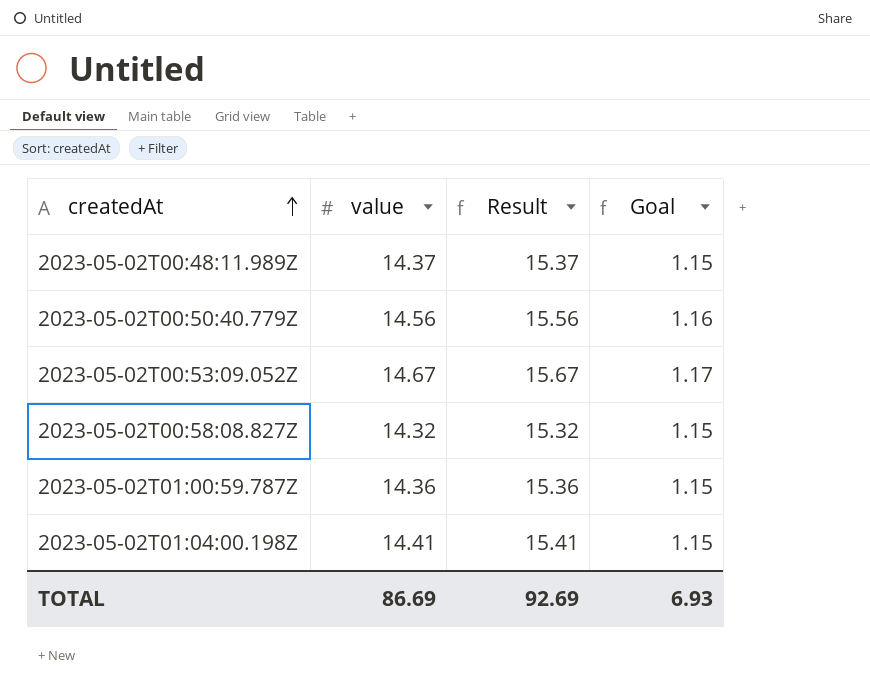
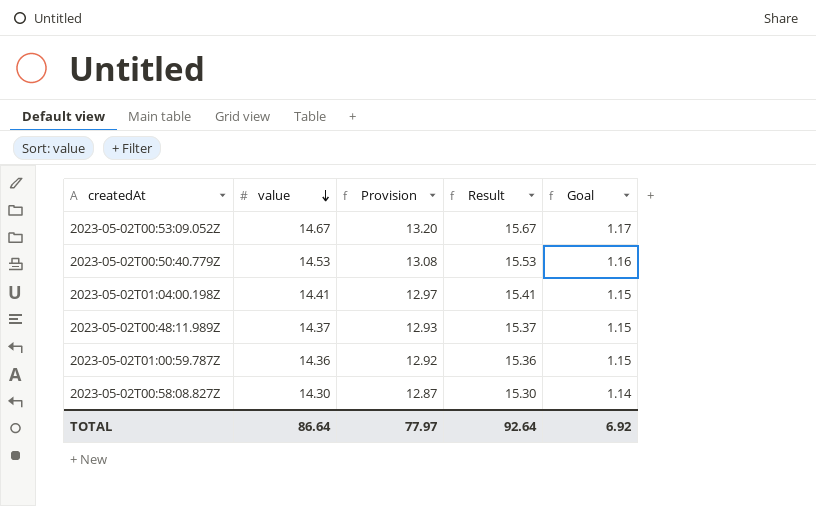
row order: createdAt ascending -> value descending
column Provision | formula: none -> [value] * 0.9
2023-05-02T00:50:40.779Z | value: 14.56 -> 14.53
2023-05-02T00:50:40.779Z | Result: 15.56 -> 15.53
2023-05-02T00:58:08.827Z | value: 14.32 -> 14.30
2023-05-02T00:58:08.827Z | Result: 15.32 -> 15.30
2023-05-02T00:58:08.827Z | Goal: 1.15 -> 1.14
TOTAL | value: 86.69 -> 86.64
TOTAL | Result: 92.69 -> 92.64
TOTAL | Goal: 6.93 -> 6.92

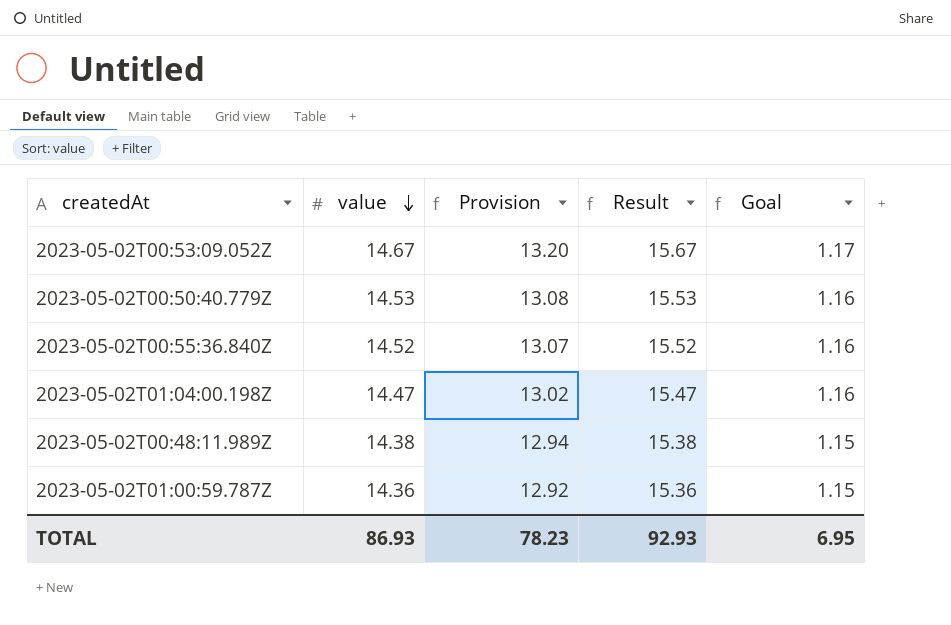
row 2023-05-02T00:58:08.827Z: 14.30 | 12.87 | 15.30 | 1.14 -> none
row 2023-05-02T00:55:36.840Z: none -> 14.52 | 13.07 | 15.52 | 1.16
2023-05-02T01:04:00.198Z | value: 14.41 -> 14.47
2023-05-02T01:04:00.198Z | Provision: 12.97 -> 13.02
2023-05-02T01:04:00.198Z | Result: 15.41 -> 15.47
2023-05-02T01:04:00.198Z | Goal: 1.15 -> 1.16
2023-05-02T00:48:11.989Z | value: 14.37 -> 14.38
2023-05-02T00:48:11.989Z | Provision: 12.93 -> 12.94
2023-05-02T00:48:11.989Z | Result: 15.37 -> 15.38
TOTAL | value: 86.64 -> 86.93
TOTAL | Provision: 77.97 -> 78.23
TOTAL | Result: 92.64 -> 92.93
TOTAL | Goal: 6.92 -> 6.95

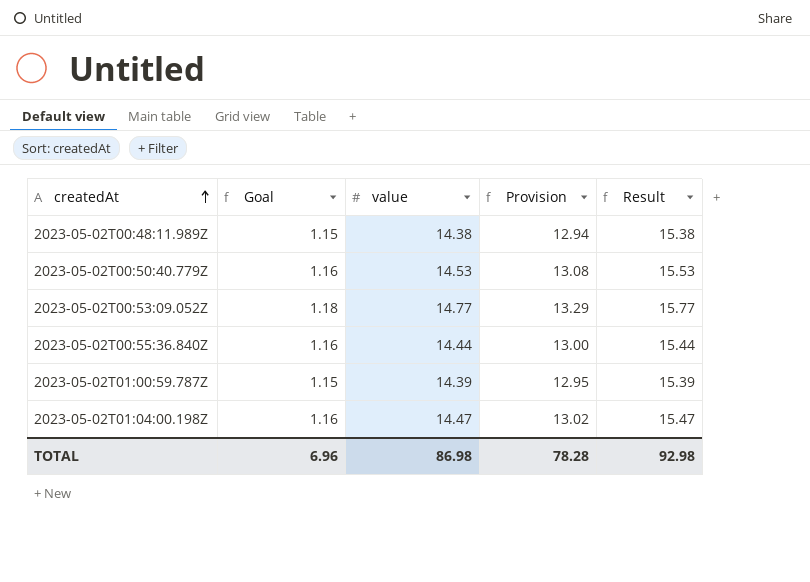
row order: value descending -> createdAt ascending
column Goal | position: 5 -> 2
2023-05-02T00:53:09.052Z | Goal: 1.17 -> 1.18
2023-05-02T00:53:09.052Z | value: 14.67 -> 14.77
2023-05-02T00:53:09.052Z | Provision: 13.20 -> 13.29
2023-05-02T00:53:09.052Z | Result: 15.67 -> 15.77
2023-05-02T00:55:36.840Z | value: 14.52 -> 14.44
2023-05-02T00:55:36.840Z | Provision: 13.07 -> 13.00
2023-05-02T00:55:36.840Z | Result: 15.52 -> 15.44
2023-05-02T01:00:59.787Z | value: 14.36 -> 14.39
2023-05-02T01:00:59.787Z | Provision: 12.92 -> 12.95
2023-05-02T01:00:59.787Z | Result: 15.36 -> 15.39
TOTAL | Goal: 6.95 -> 6.96
TOTAL | value: 86.93 -> 86.98
TOTAL | Provision: 78.23 -> 78.28
TOTAL | Result: 92.93 -> 92.98

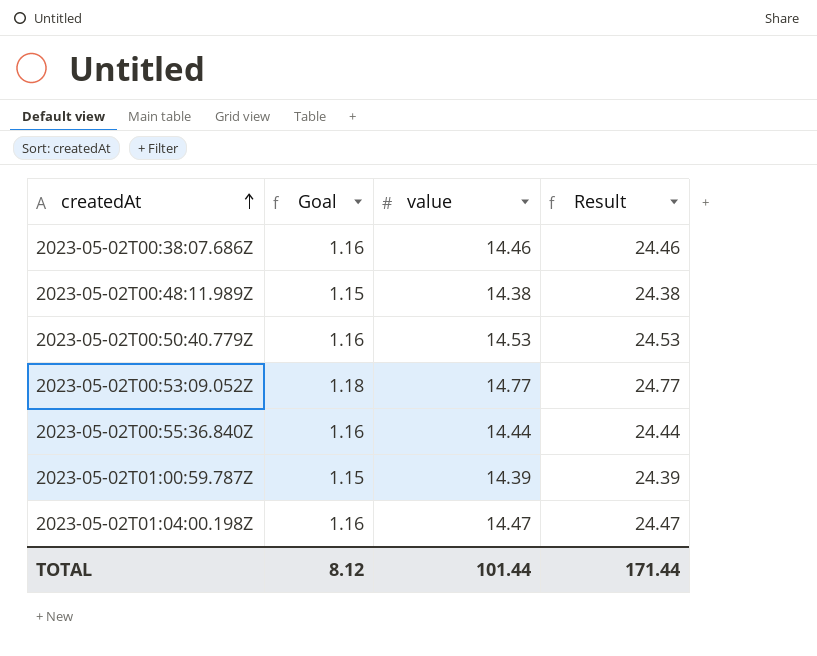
column Provision | formula: [value] * 0.9 -> none
column Result | formula: [value] + 1 -> [value] + 10
row 2023-05-02T00:38:07.686Z: none -> 1.16 | 14.46 | 24.46
TOTAL | Goal: 6.96 -> 8.12
TOTAL | value: 86.98 -> 101.44
TOTAL | Result: 92.98 -> 171.44

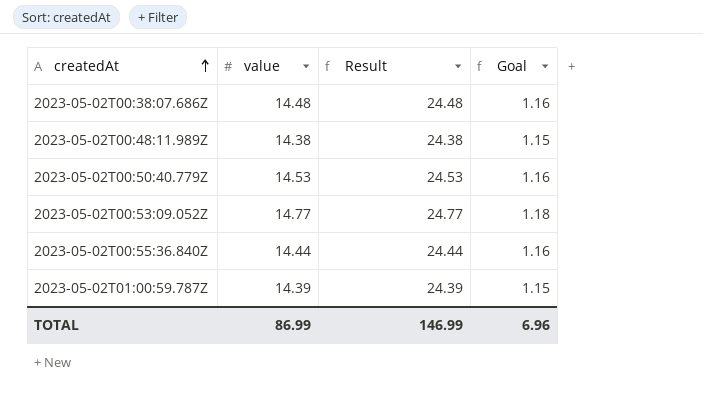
column Goal | position: 2 -> 4
row 2023-05-02T01:04:00.198Z: 1.16 | 14.47 | 24.47 -> none
2023-05-02T00:38:07.686Z | value: 14.46 -> 14.48
2023-05-02T00:38:07.686Z | Result: 24.46 -> 24.48
TOTAL | value: 101.44 -> 86.99
TOTAL | Result: 171.44 -> 146.99
TOTAL | Goal: 8.12 -> 6.96

